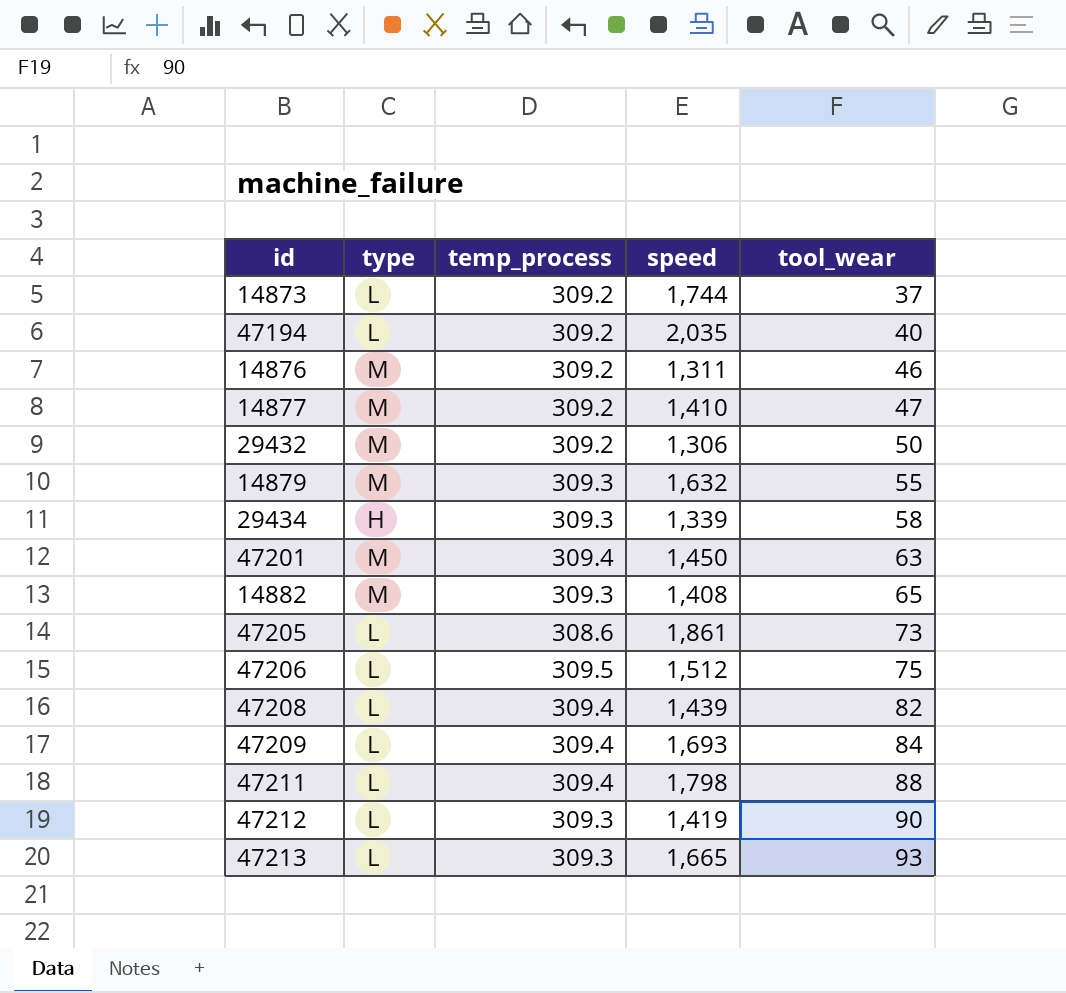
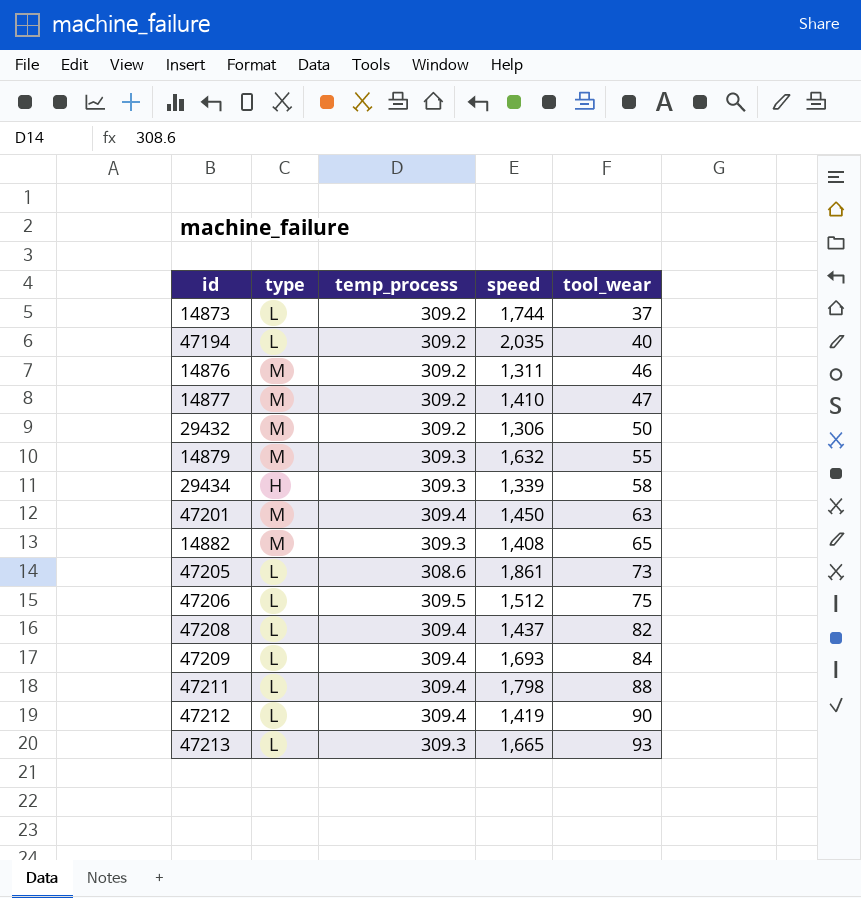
47208 | speed: 1,439 -> 1,437
47212 | temp_process: 309.3 -> 309.4

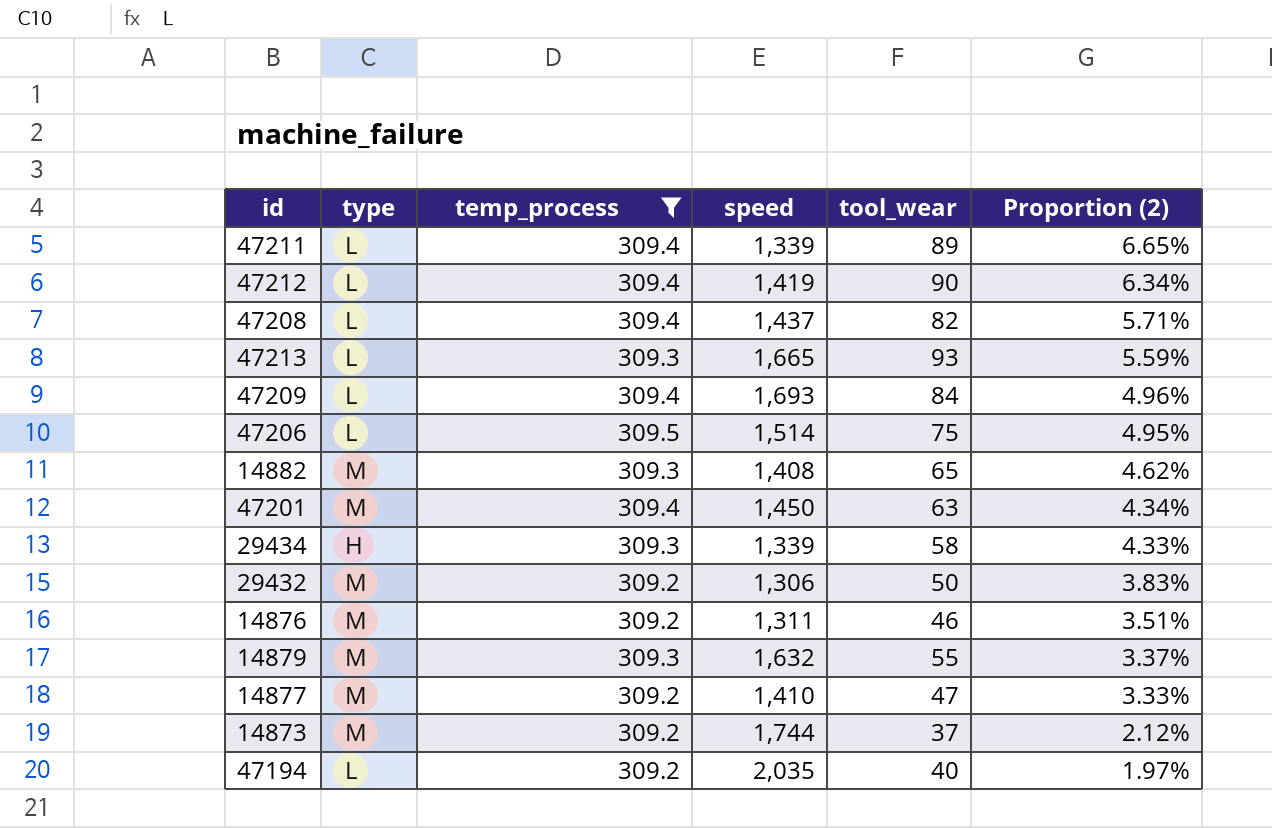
filter: none -> temp_process != 308.6
row order: tool_wear ascending -> Proportion (2) descending
column Proportion (2) | formula: none -> [tool_wear] / [speed]
47211 | speed: 1,798 -> 1,339
47211 | tool_wear: 88 -> 89
47206 | speed: 1,512 -> 1,514
14873 | type: L -> M

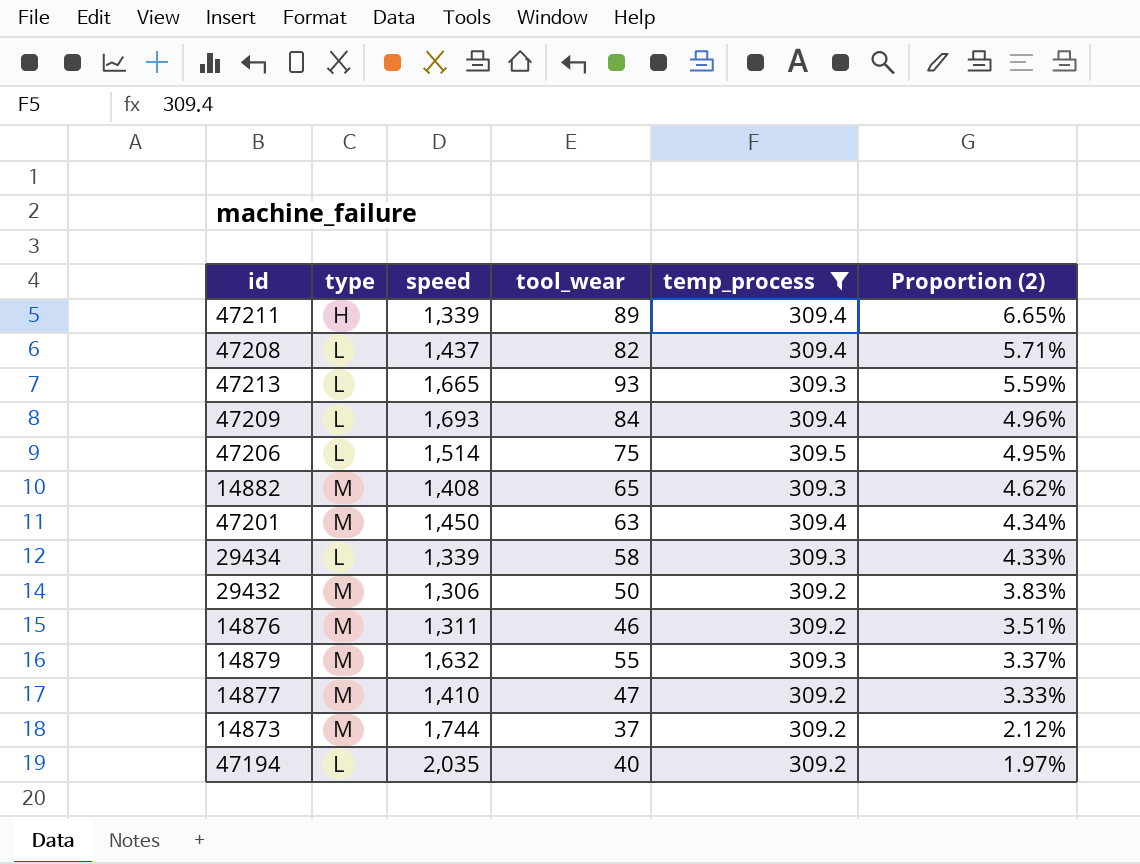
column temp_process | position: 3 -> 5
row 47212: L | 309.4 | 1,419 | 90 | 6.34% -> none
47211 | type: L -> H
29434 | type: H -> L

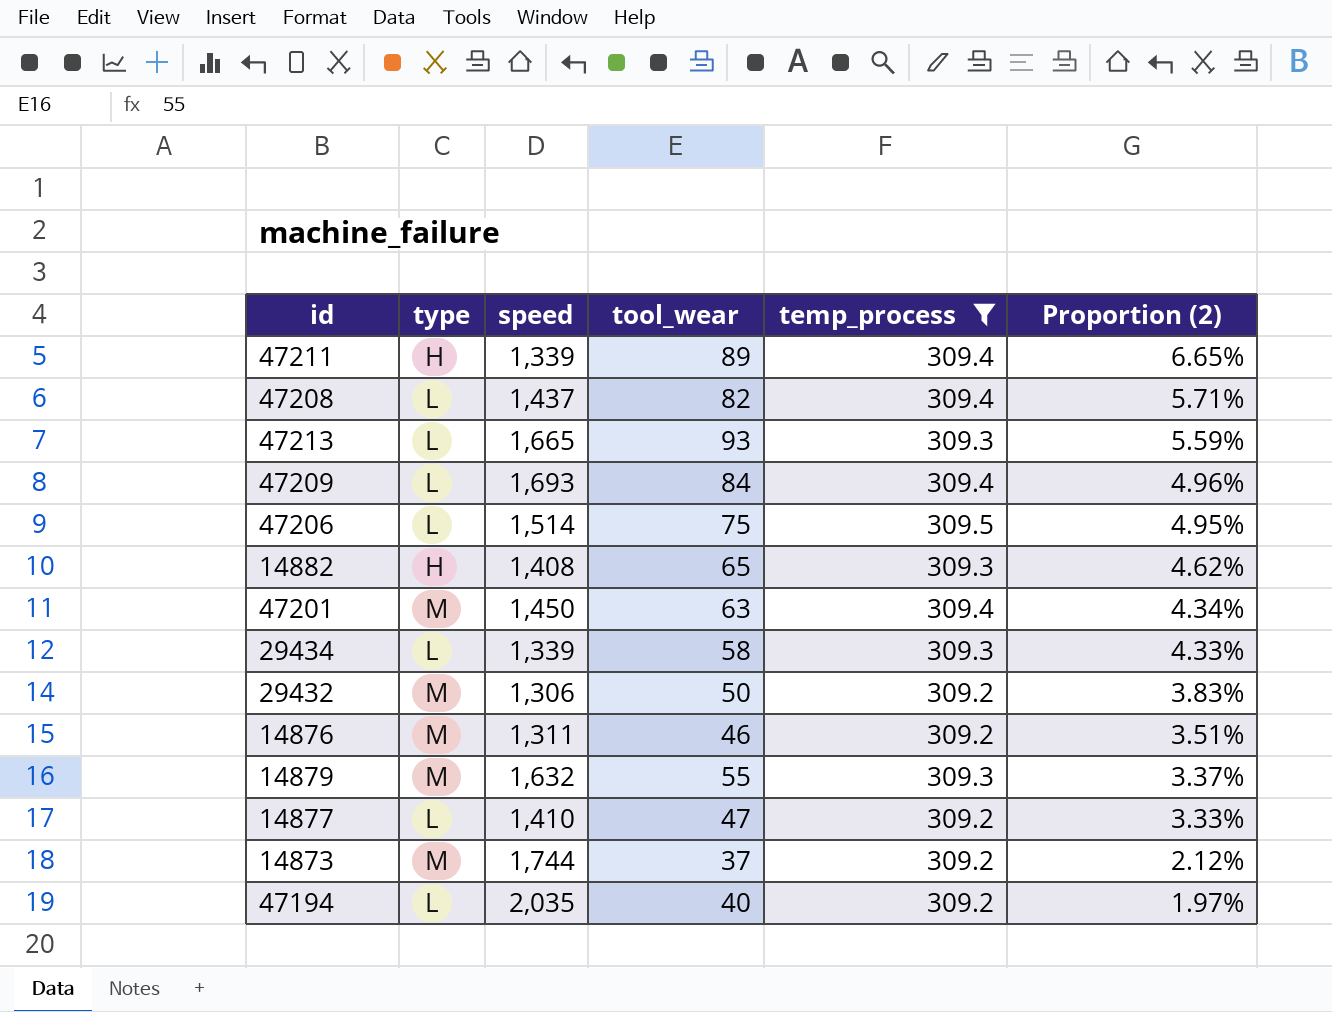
14882 | type: M -> H
14877 | type: M -> L

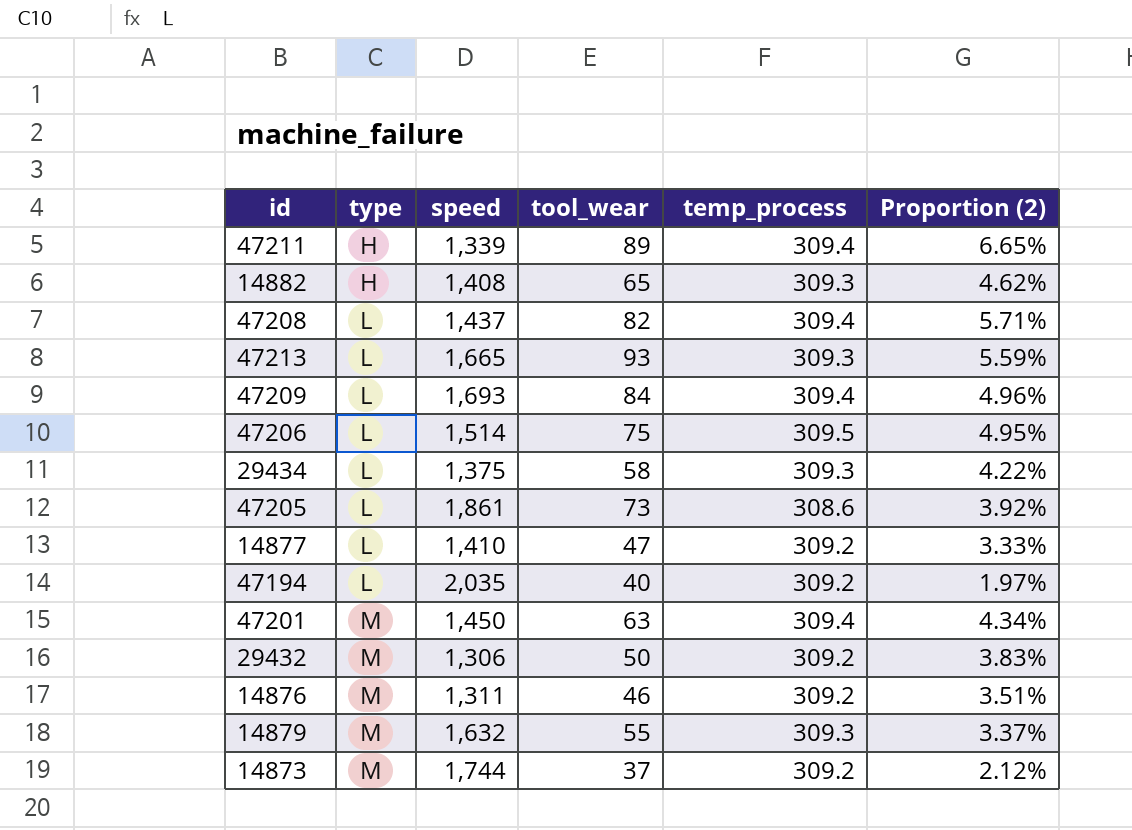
filter: temp_process != 308.6 -> none
row order: Proportion (2) descending -> type ascending
29434 | speed: 1,339 -> 1,375
29434 | Proportion (2): 4.33% -> 4.22%

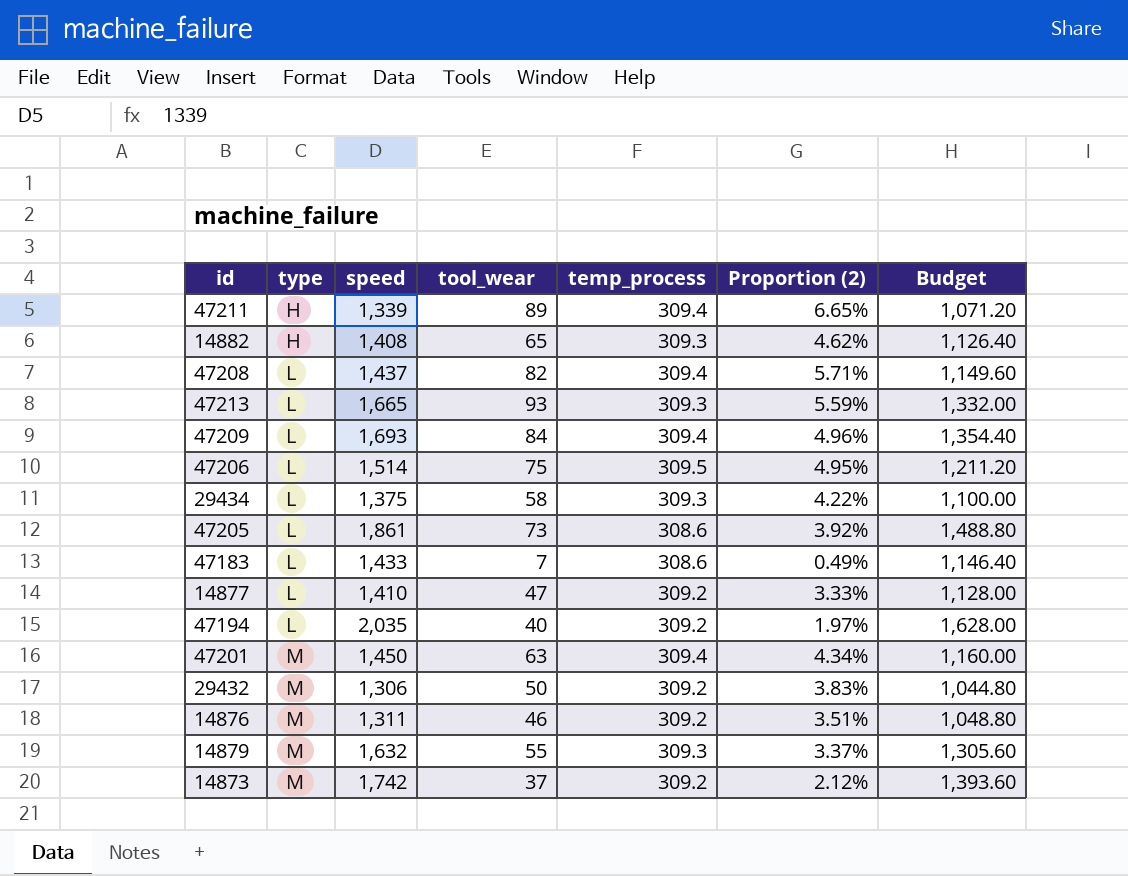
column Budget | formula: none -> [speed] * 0.8
row 47183: none -> L | 1,433 | 7 | 308.6 | 0.49% | 1,146.40
14873 | speed: 1,744 -> 1,742

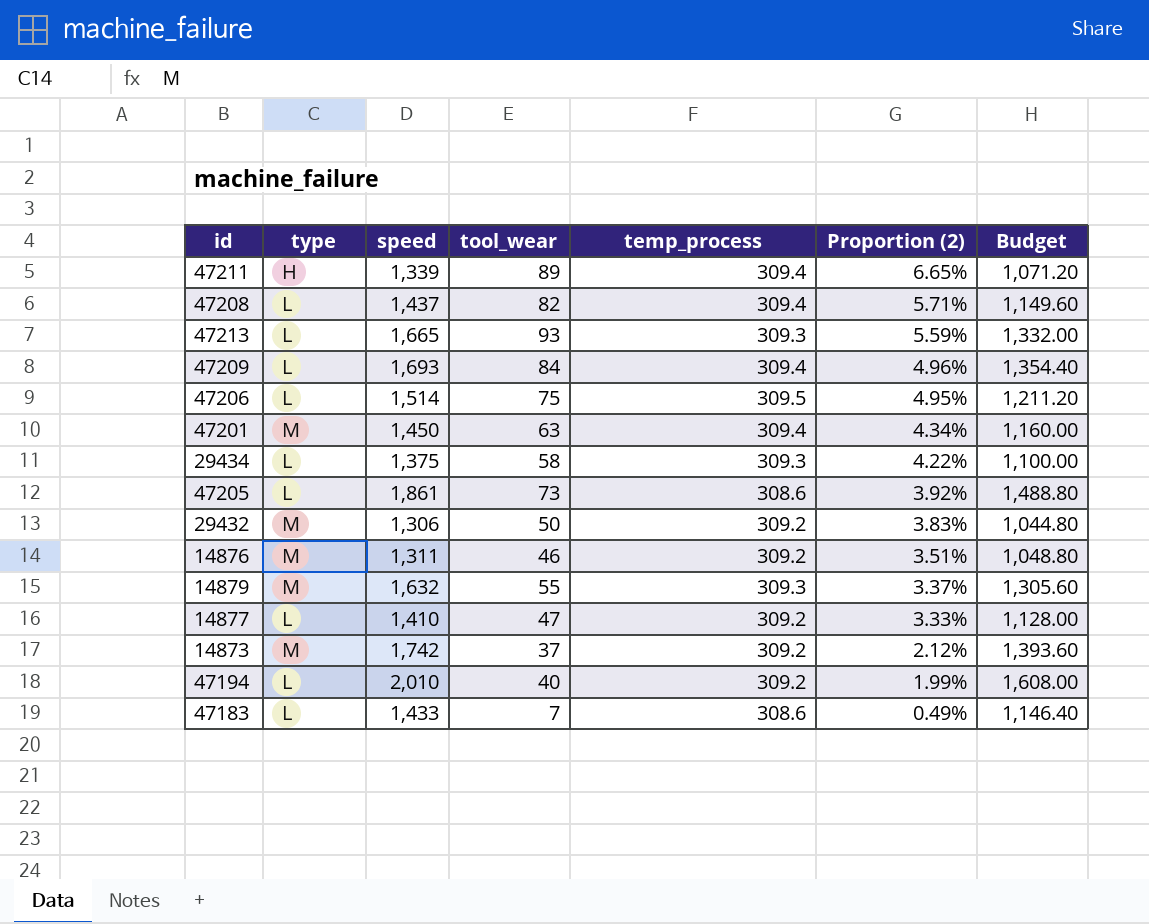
row order: type ascending -> Proportion (2) descending
row 14882: H | 1,408 | 65 | 309.3 | 4.62% | 1,126.40 -> none
47194 | speed: 2,035 -> 2,010
47194 | Proportion (2): 1.97% -> 1.99%
47194 | Budget: 1,628.00 -> 1,608.00

